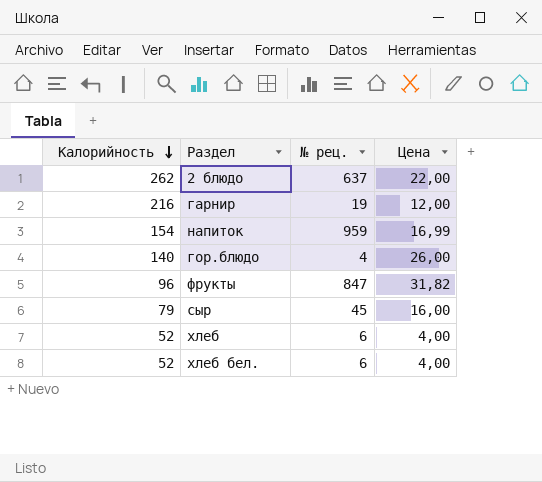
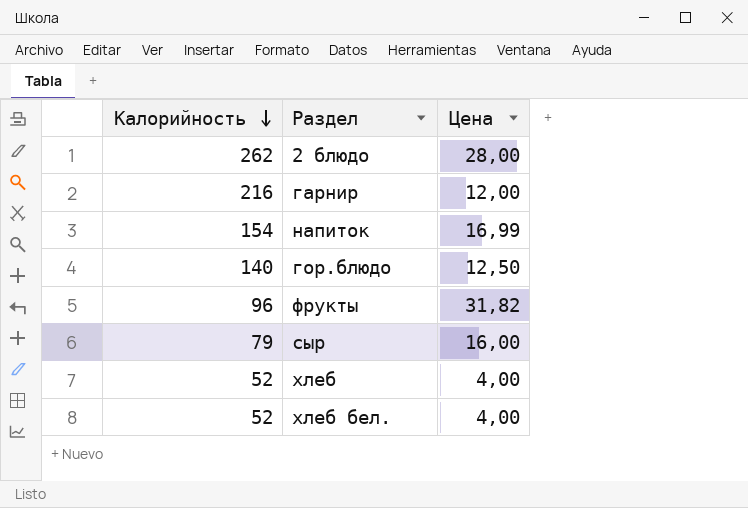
column № рец. | position: 3 -> none
2 блюдо | Цена: 22,00 -> 28,00
гор.блюдо | Цена: 26,00 -> 12,50

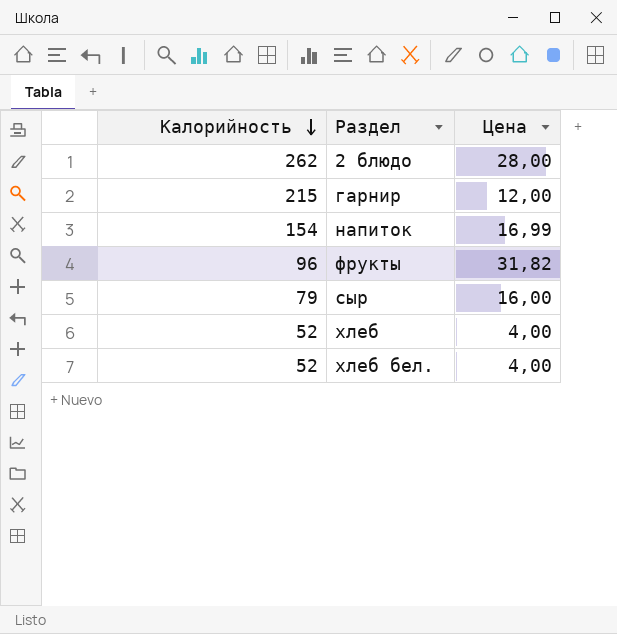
row гор.блюдо: 140 | 12,50 -> none
гарнир | Калорийность: 216 -> 215

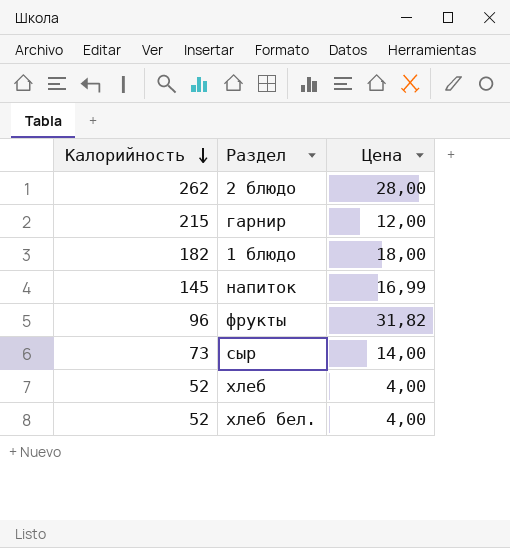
row 1 блюдо: none -> 182 | 18,00
напиток | Калорийность: 154 -> 145
сыр | Калорийность: 79 -> 73
сыр | Цена: 16,00 -> 14,00

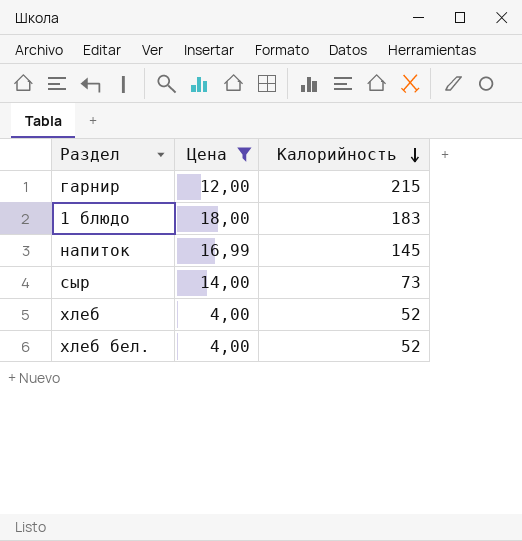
filter: none -> Цена <= 18,00
column Калорийность | position: 1 -> 3
1 блюдо | Калорийность: 182 -> 183

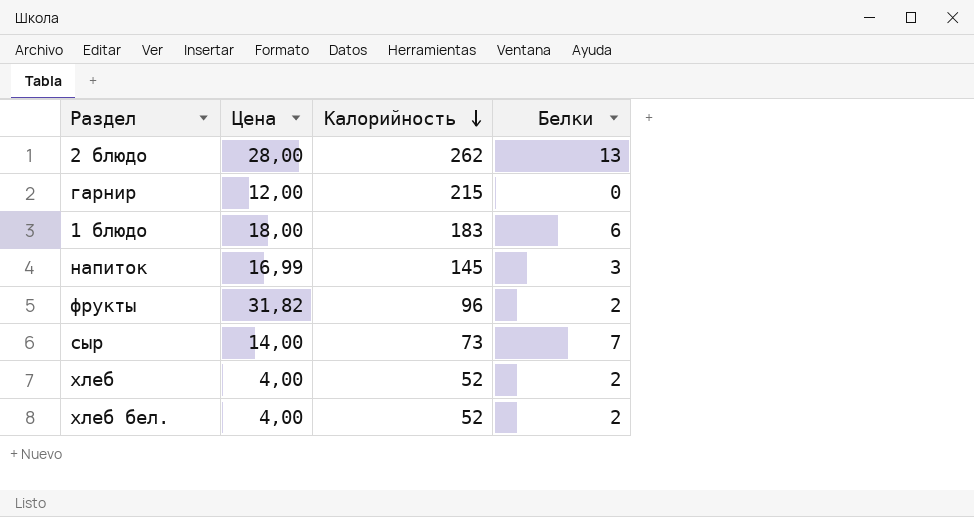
filter: Цена <= 18,00 -> none
column Белки | position: none -> 4

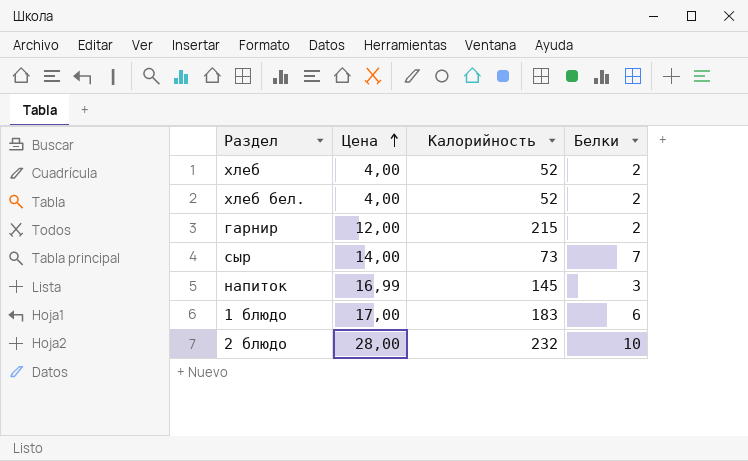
row order: Калорийность descending -> Цена ascending
row фрукты: 31,82 | 96 | 2 -> none
гарнир | Белки: 0 -> 2
1 блюдо | Цена: 18,00 -> 17,00
2 блюдо | Калорийность: 262 -> 232
2 блюдо | Белки: 13 -> 10

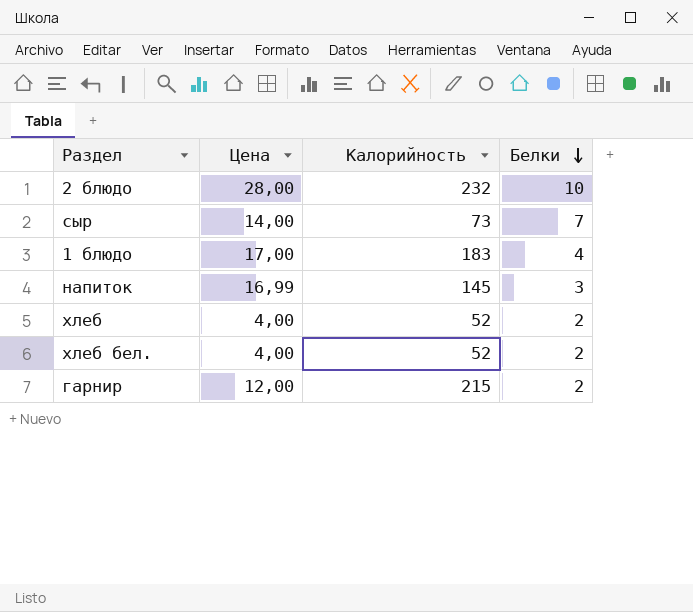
row order: Цена ascending -> Белки descending
1 блюдо | Белки: 6 -> 4

